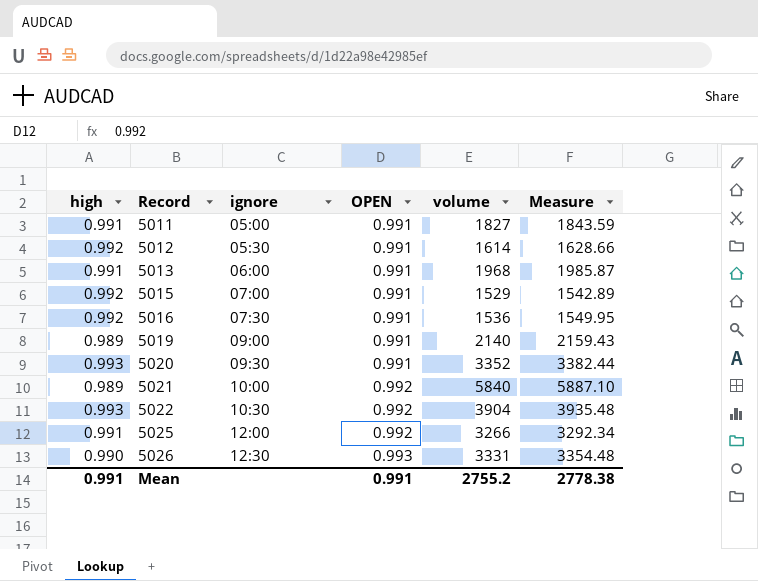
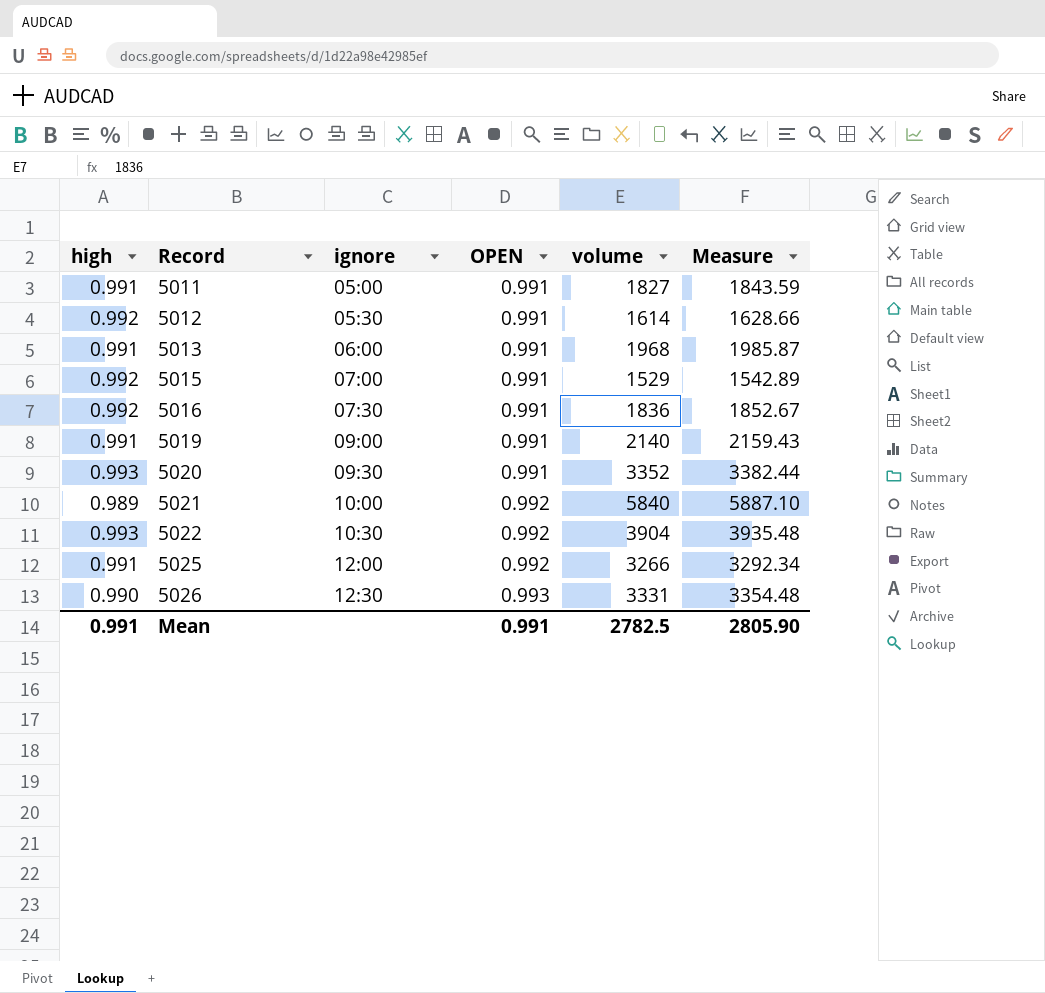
5016 | volume: 1536 -> 1836
5016 | Measure: 1549.95 -> 1852.67
5019 | high: 0.989 -> 0.991
Mean | volume: 2755.2 -> 2782.5
Mean | Measure: 2778.38 -> 2805.90

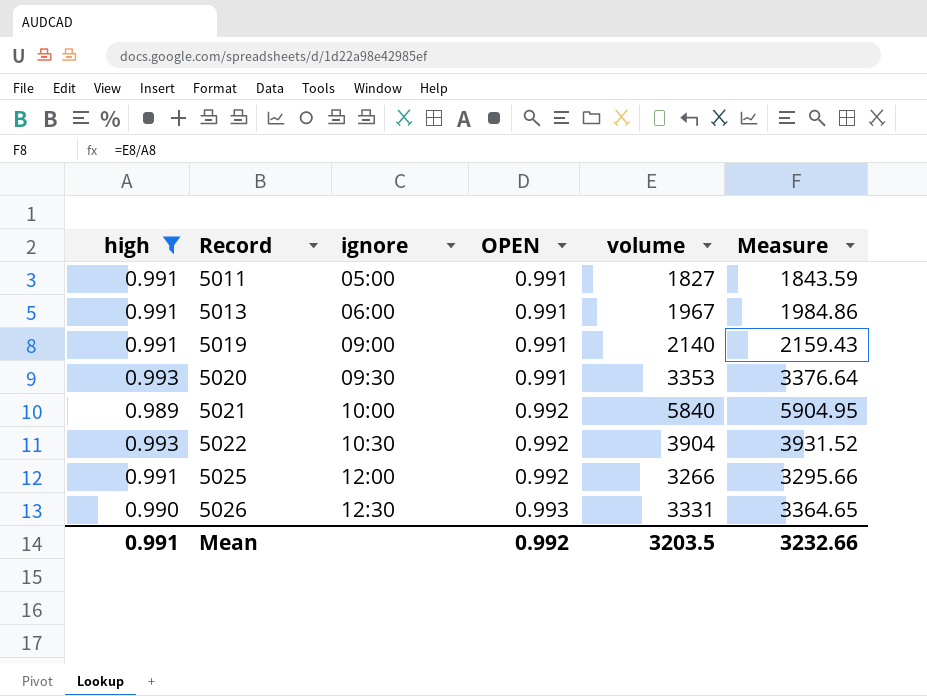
filter: none -> high != 0.992
column Measure | formula: [volume] / [OPEN] -> [volume] / [high]
5013 | volume: 1968 -> 1967
5020 | volume: 3352 -> 3353
Mean | OPEN: 0.991 -> 0.992
Mean | volume: 2782.5 -> 3203.5
Mean | Measure: 2805.90 -> 3232.66

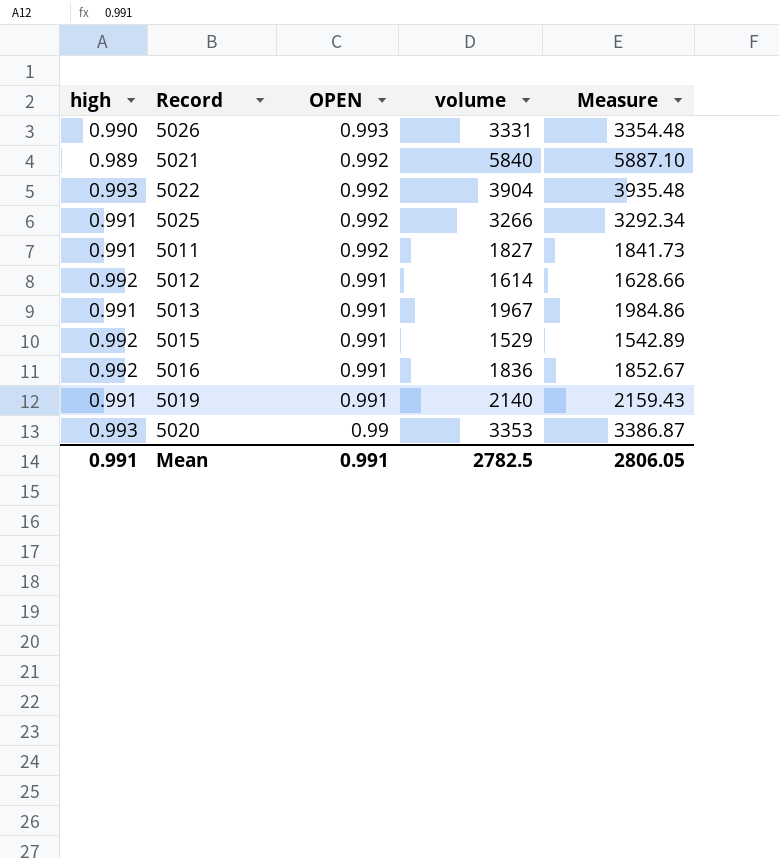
filter: high != 0.992 -> none
row order: Record ascending -> OPEN descending
column ignore | position: 3 -> none
column Measure | formula: [volume] / [high] -> [volume] / [OPEN]
5011 | OPEN: 0.991 -> 0.992
5020 | OPEN: 0.991 -> 0.99
Mean | OPEN: 0.992 -> 0.991
Mean | volume: 3203.5 -> 2782.5
Mean | Measure: 3232.66 -> 2806.05

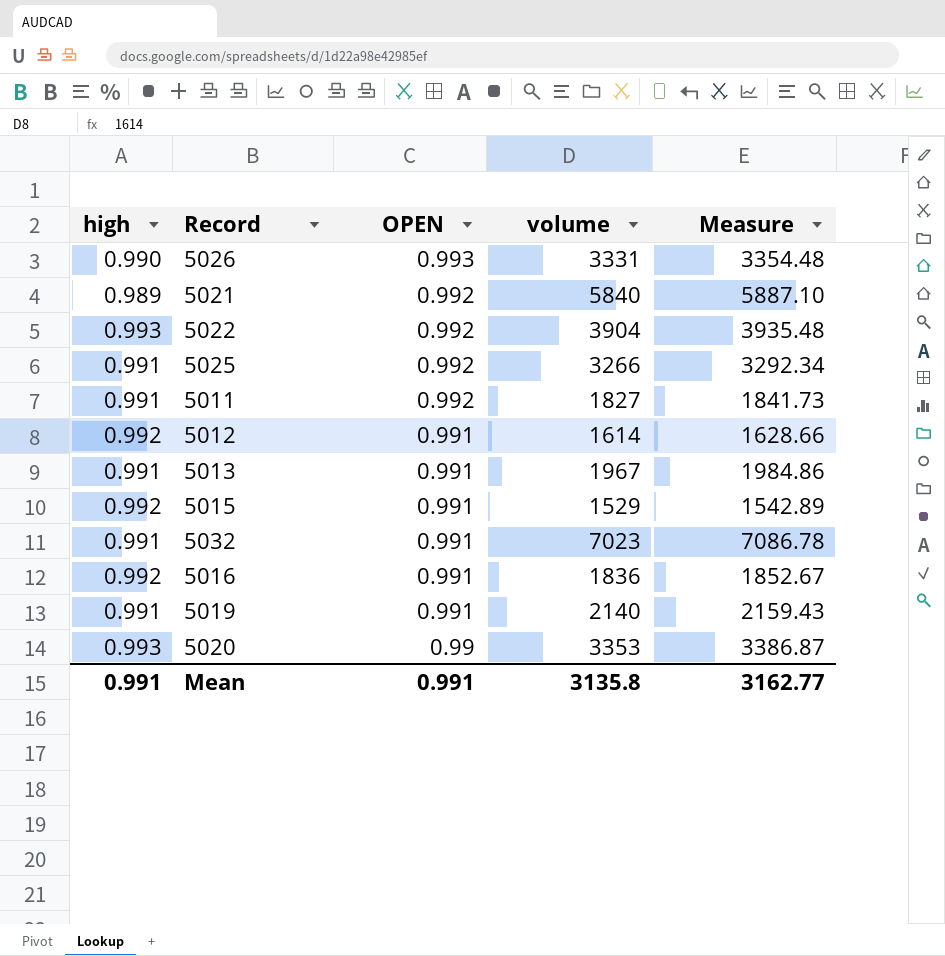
row 5032: none -> 0.991 | 0.991 | 7023 | 7086.78
Mean | volume: 2782.5 -> 3135.8
Mean | Measure: 2806.05 -> 3162.77

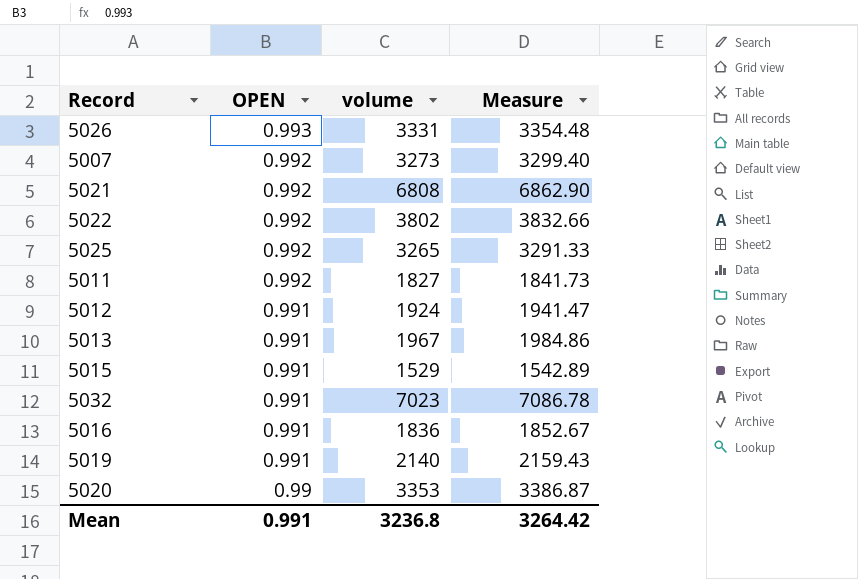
column high | position: 1 -> none
row 5007: none -> 0.992 | 3273 | 3299.40
5021 | volume: 5840 -> 6808
5021 | Measure: 5887.10 -> 6862.90
5022 | volume: 3904 -> 3802
5022 | Measure: 3935.48 -> 3832.66
5025 | volume: 3266 -> 3265
5025 | Measure: 3292.34 -> 3291.33
5012 | volume: 1614 -> 1924
5012 | Measure: 1628.66 -> 1941.47
Mean | volume: 3135.8 -> 3236.8
Mean | Measure: 3162.77 -> 3264.42

